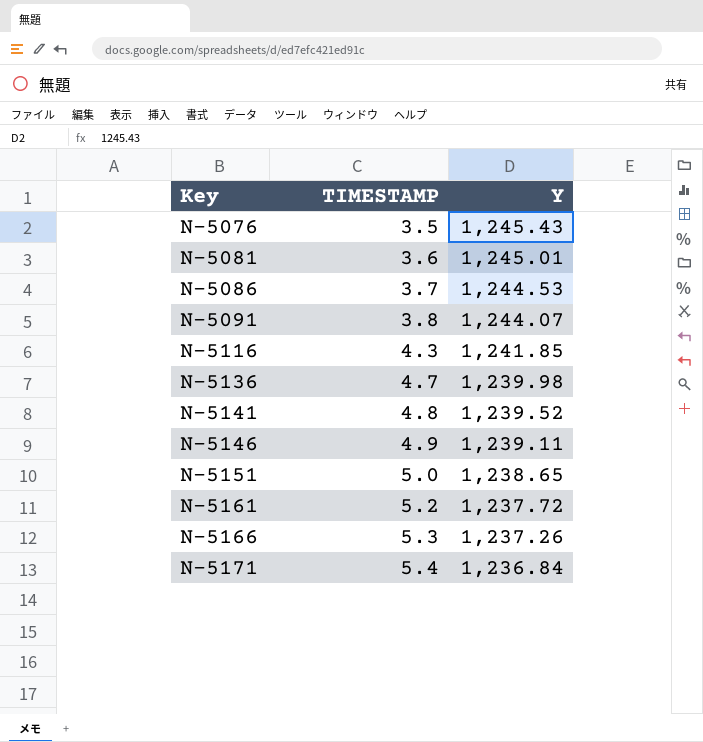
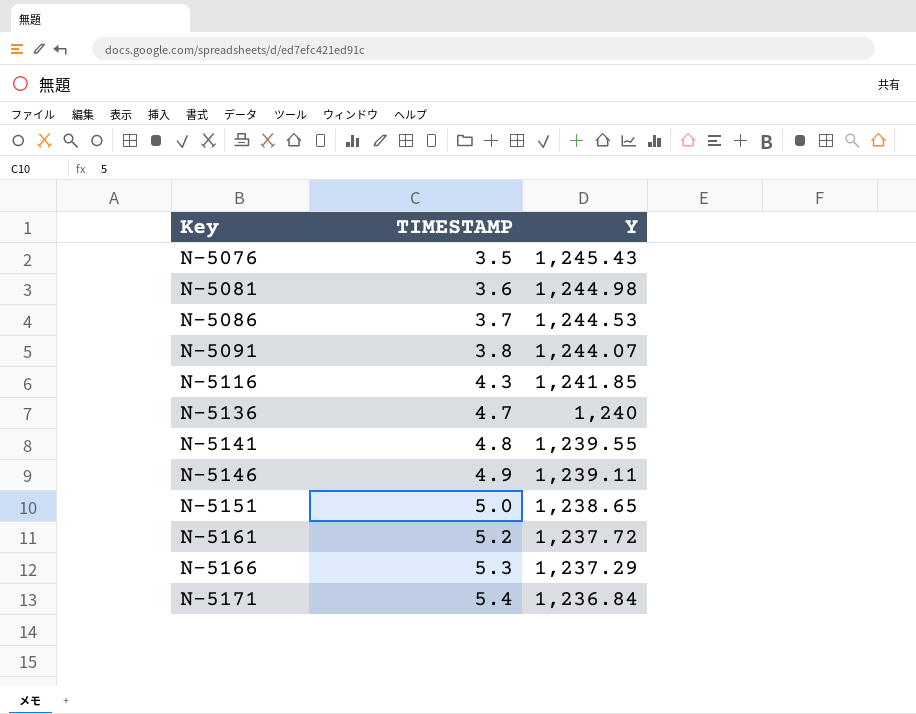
N-5081 | Y: 1,245.01 -> 1,244.98
N-5136 | Y: 1,239.98 -> 1,240
N-5141 | Y: 1,239.52 -> 1,239.55
N-5166 | Y: 1,237.26 -> 1,237.29

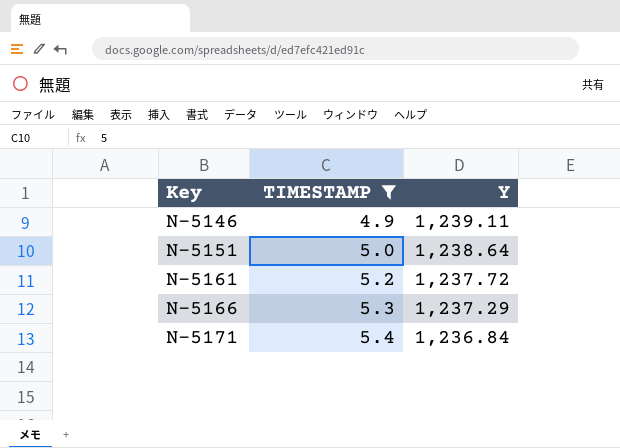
filter: none -> TIMESTAMP >= 4.9
N-5151 | Y: 1,238.65 -> 1,238.64

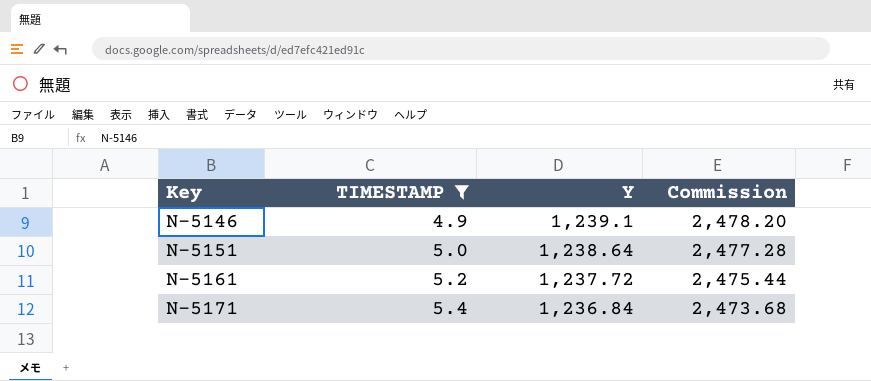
column Commission | formula: none -> [Y] * 2
row N-5166: 5.3 | 1,237.29 -> none
N-5146 | Y: 1,239.11 -> 1,239.1

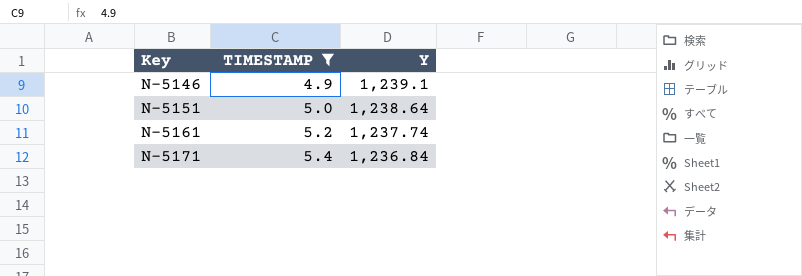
column Commission | formula: [Y] * 2 -> none
N-5161 | Y: 1,237.72 -> 1,237.74

